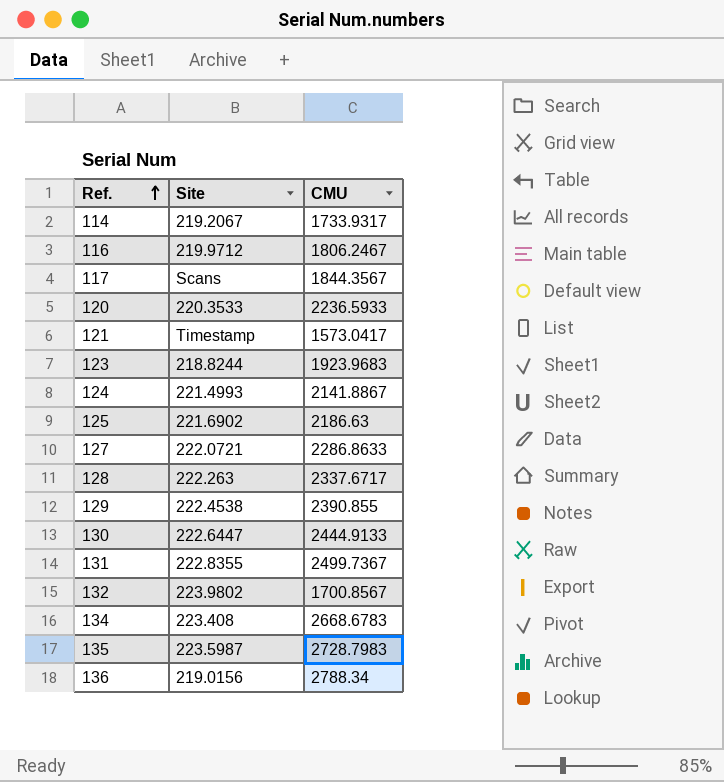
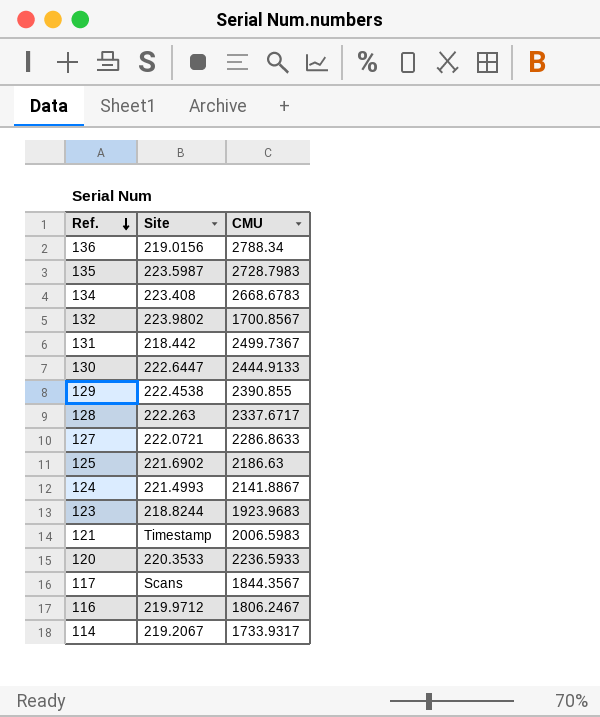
row order: Ref. ascending -> Ref. descending
131 | Site: 222.8355 -> 218.442
121 | CMU: 1573.0417 -> 2006.5983

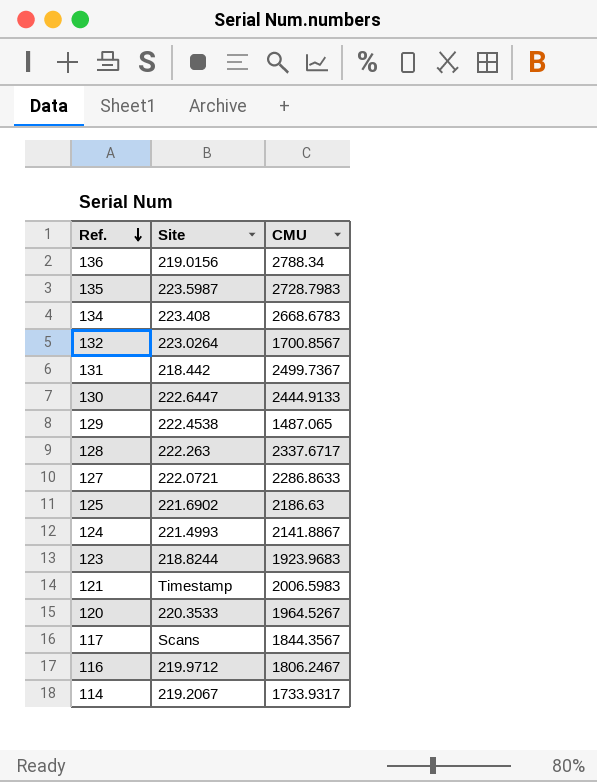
132 | Site: 223.9802 -> 223.0264
129 | CMU: 2390.855 -> 1487.065
120 | CMU: 2236.5933 -> 1964.5267

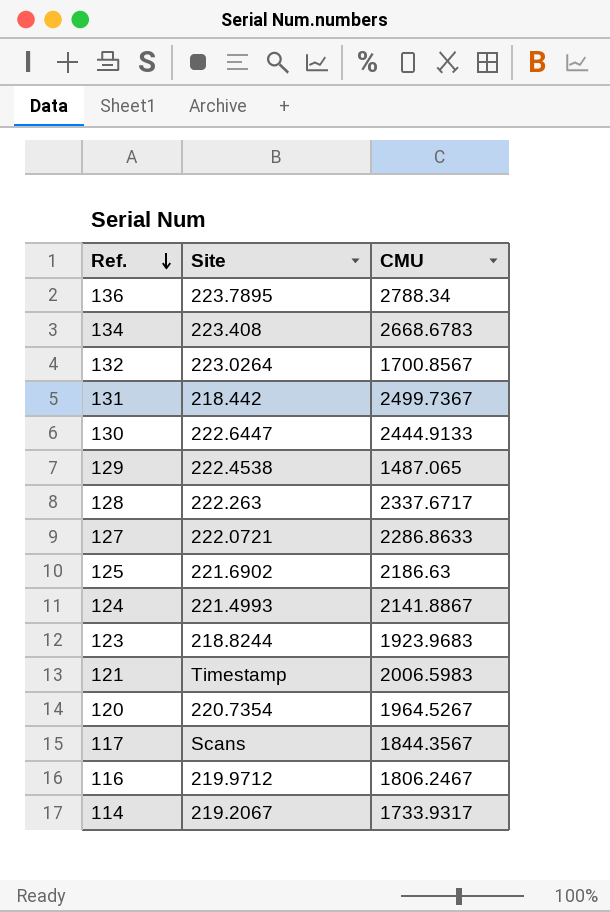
row 135: 223.5987 | 2728.7983 -> none
136 | Site: 219.0156 -> 223.7895
120 | Site: 220.3533 -> 220.7354

